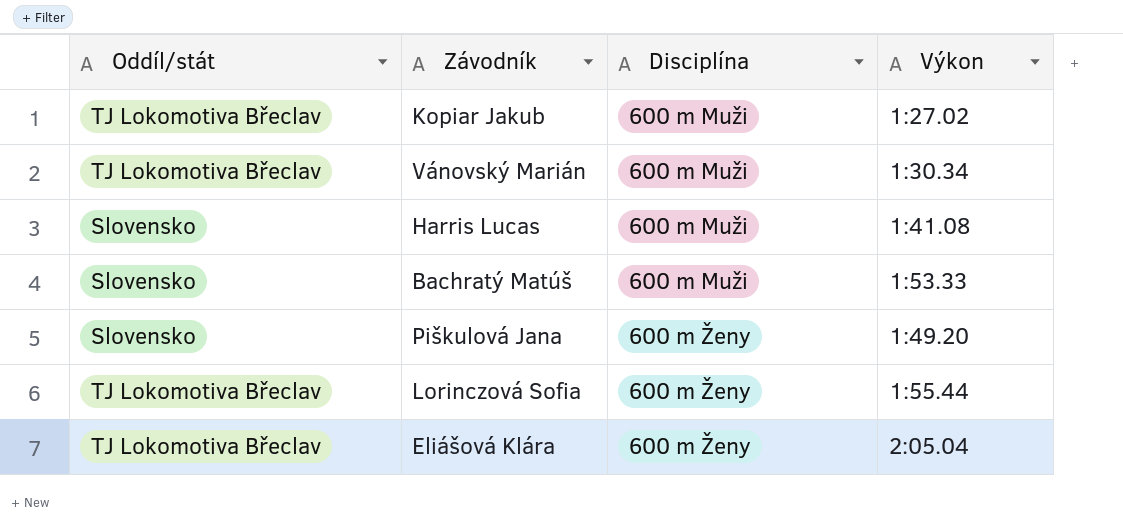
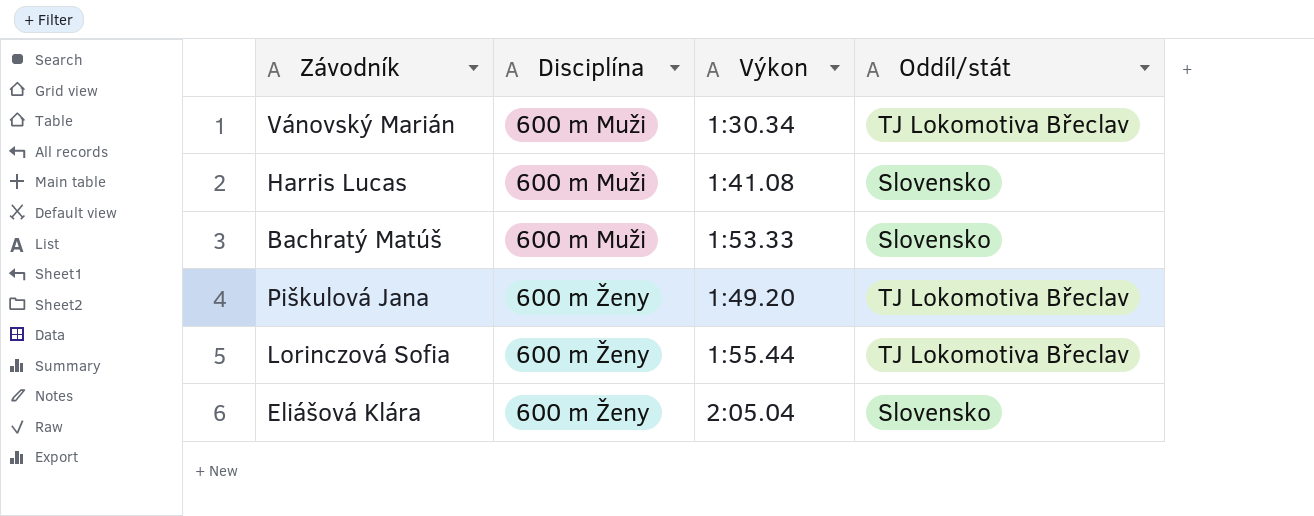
column Oddíl/stát | position: 1 -> 4
row Kopiar Jakub: TJ Lokomotiva Břeclav | 600 m Muži | 1:27.02 -> none
Piškulová Jana | Oddíl/stát: Slovensko -> TJ Lokomotiva Břeclav
Eliášová Klára | Oddíl/stát: TJ Lokomotiva Břeclav -> Slovensko

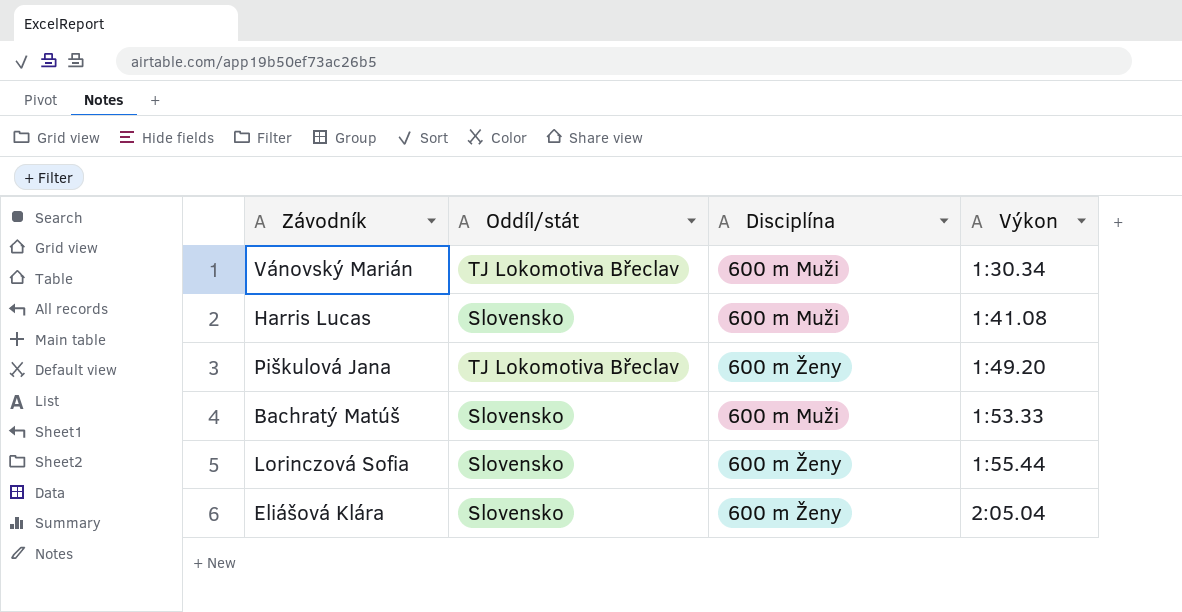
row order: Disciplína ascending -> Výkon ascending
column Oddíl/stát | position: 4 -> 2
Lorinczová Sofia | Oddíl/stát: TJ Lokomotiva Břeclav -> Slovensko

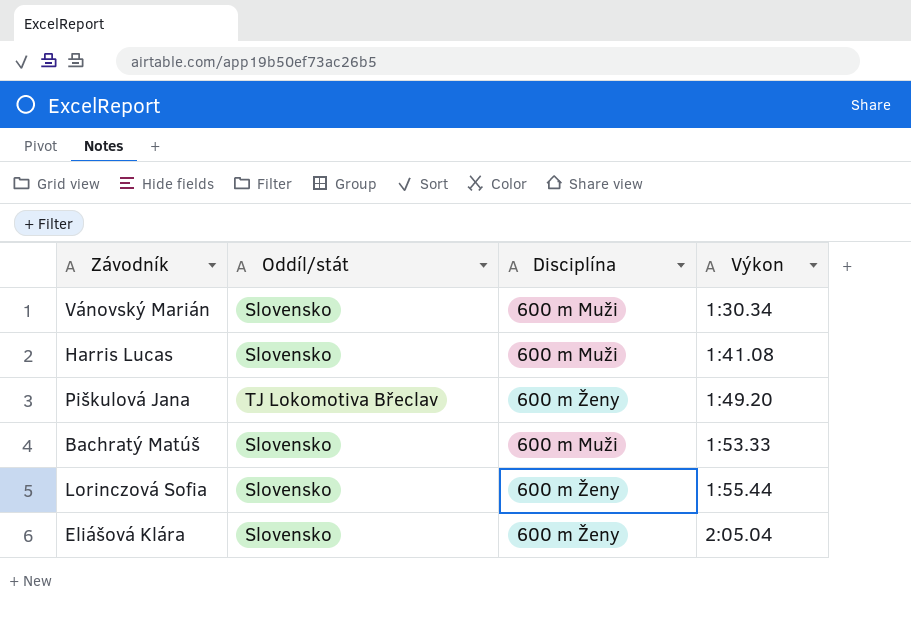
Vánovský Marián | Oddíl/stát: TJ Lokomotiva Břeclav -> Slovensko

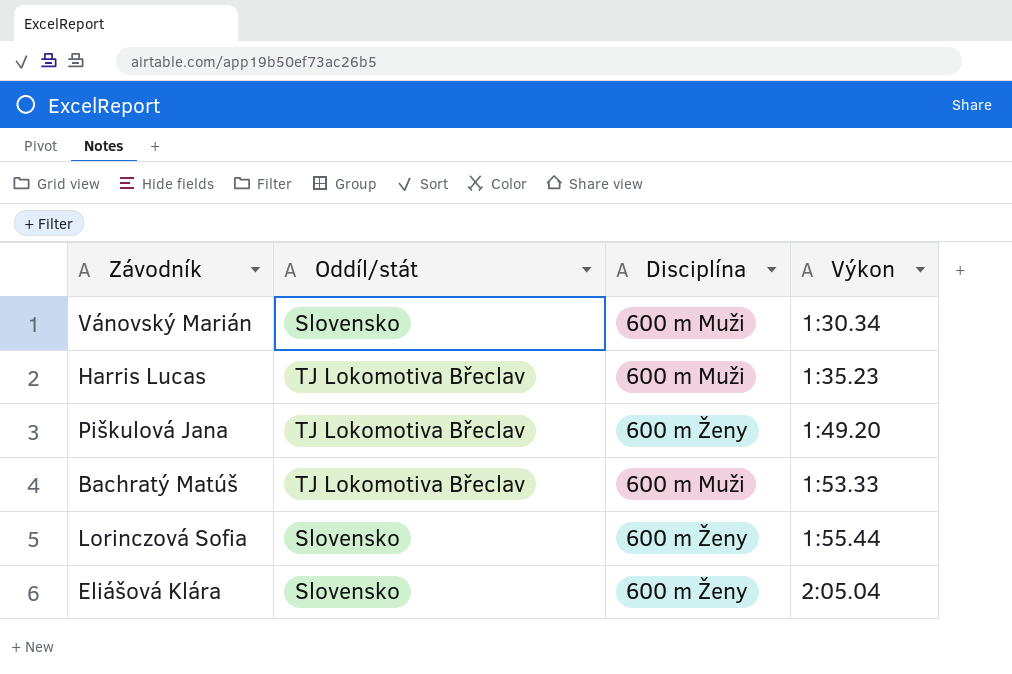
Harris Lucas | Oddíl/stát: Slovensko -> TJ Lokomotiva Břeclav
Harris Lucas | Výkon: 1:41.08 -> 1:35.23
Bachratý Matúš | Oddíl/stát: Slovensko -> TJ Lokomotiva Břeclav

